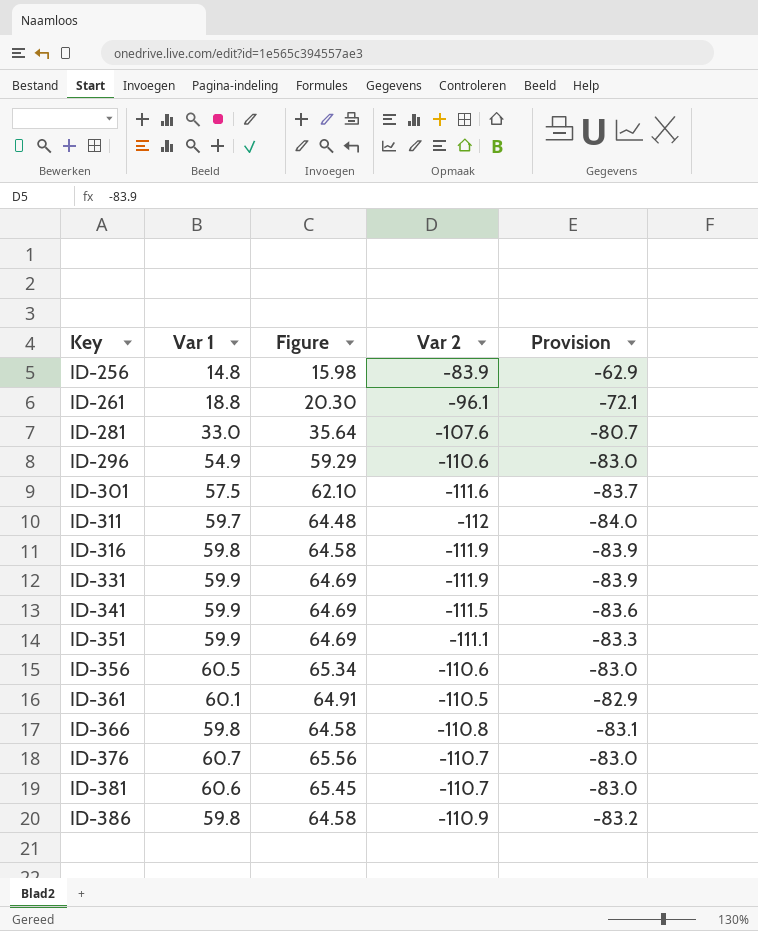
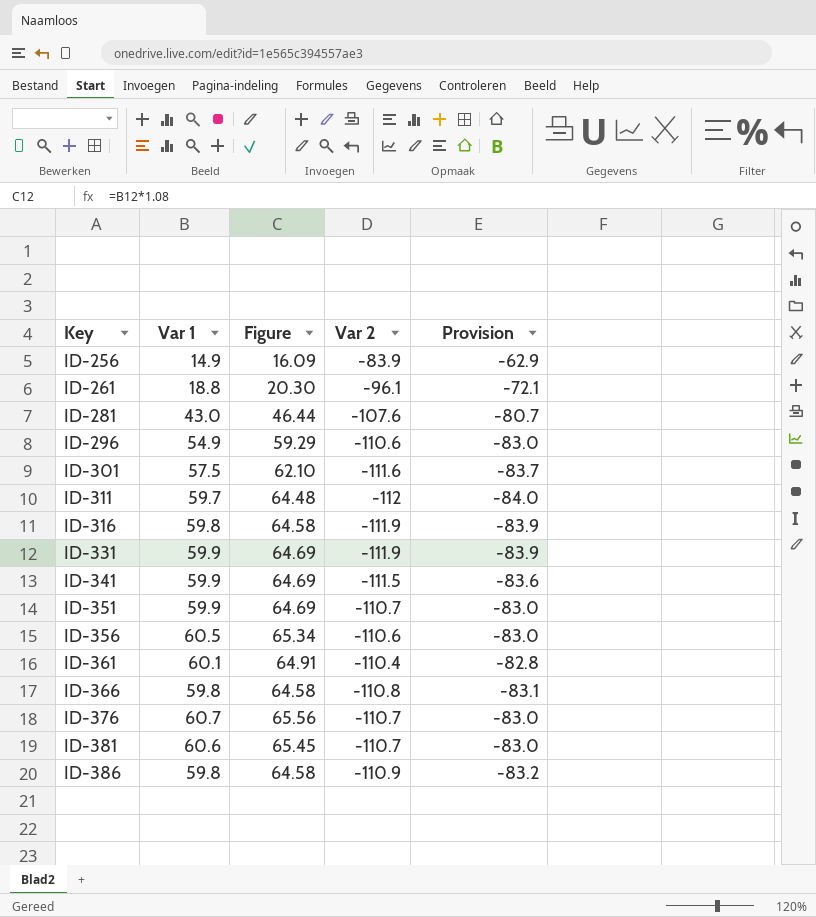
ID-256 | Var 1: 14.8 -> 14.9
ID-256 | Figure: 15.98 -> 16.09
ID-281 | Var 1: 33.0 -> 43.0
ID-281 | Figure: 35.64 -> 46.44
ID-351 | Var 2: -111.1 -> -110.7
ID-351 | Provision: -83.3 -> -83.0
ID-361 | Var 2: -110.5 -> -110.4
ID-361 | Provision: -82.9 -> -82.8

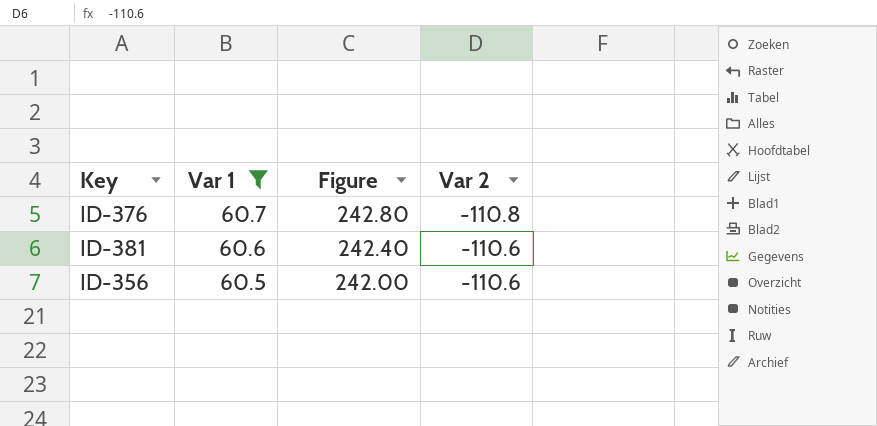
filter: none -> Var 1 >= 60.5
row order: Key ascending -> Var 1 descending
column Provision | formula: [Var 2] * 0.75 -> none
column Figure | formula: [Var 1] * 1.08 -> [Var 1] * 4
ID-376 | Var 2: -110.7 -> -110.8
ID-381 | Var 2: -110.7 -> -110.6

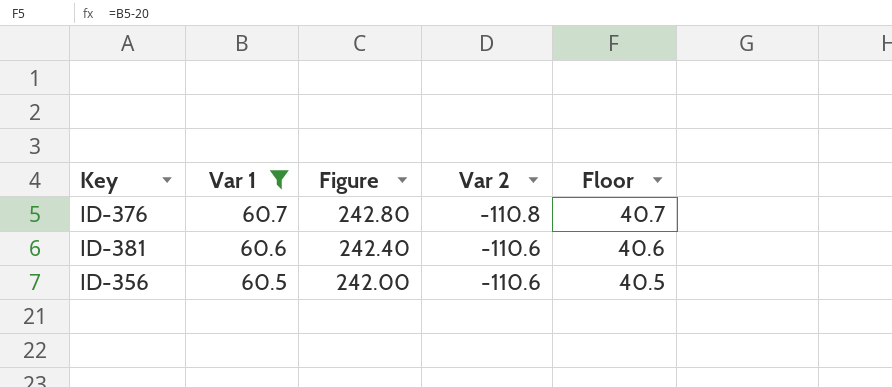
column Floor | formula: none -> [Var 1] - 20

